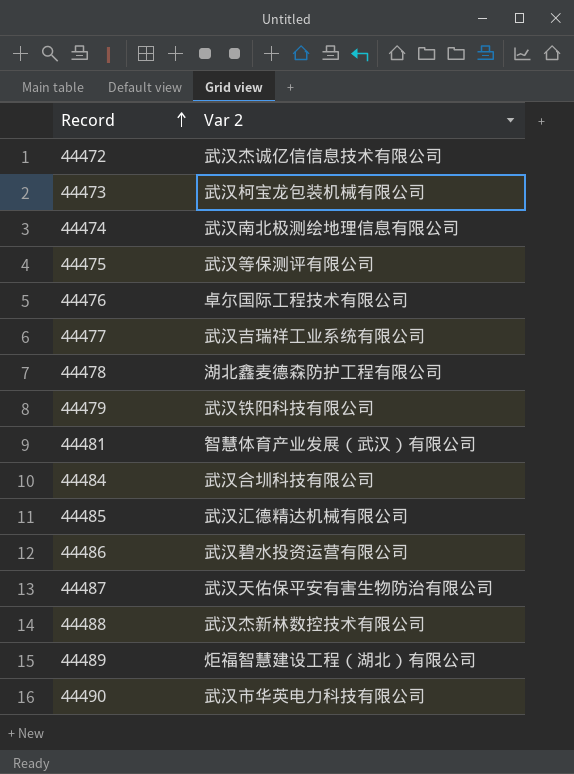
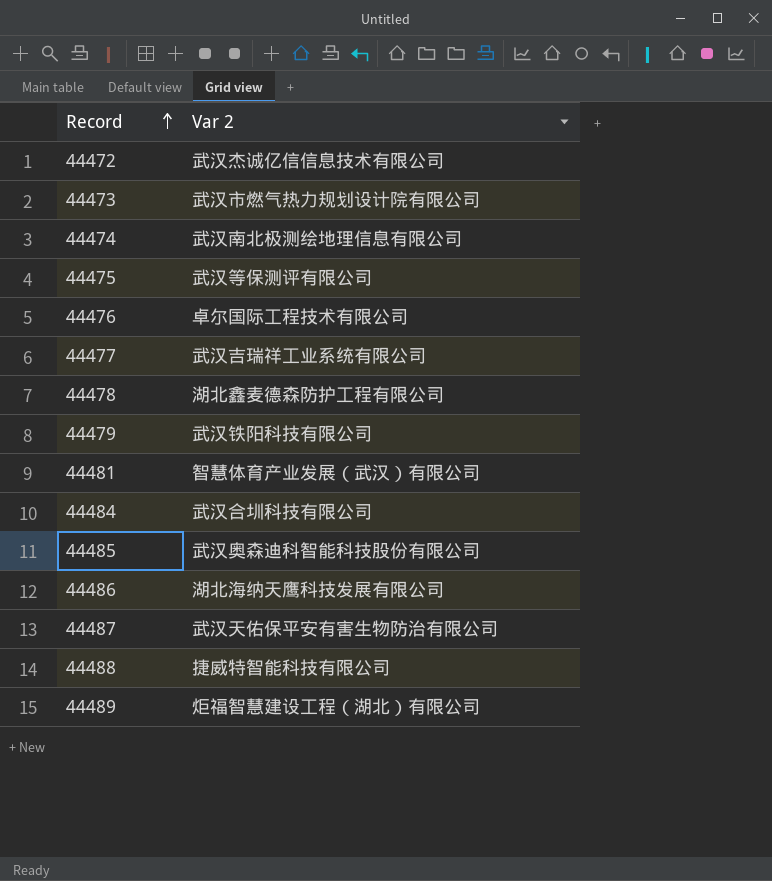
row 44490: 武汉市华英电力科技有限公司 -> none
44473 | Var 2: 武汉柯宝龙包装机械有限公司 -> 武汉市燃气热力规划设计院有限公司
44485 | Var 2: 武汉汇德精达机械有限公司 -> 武汉奥森迪科智能科技股份有限公司
44486 | Var 2: 武汉碧水投资运营有限公司 -> 湖北海纳天鹰科技发展有限公司
44488 | Var 2: 武汉杰新林数控技术有限公司 -> 捷威特智能科技有限公司

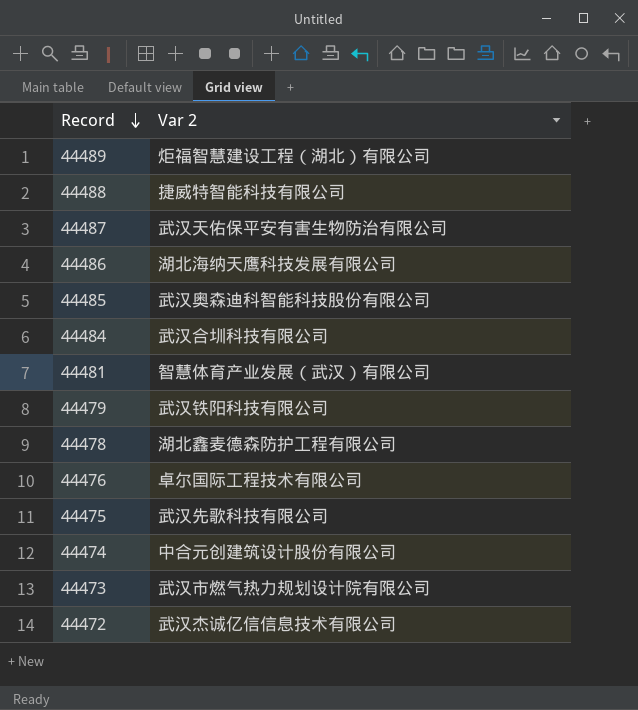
row order: Record ascending -> Record descending
row 44477: 武汉吉瑞祥工业系统有限公司 -> none
44475 | Var 2: 武汉等保测评有限公司 -> 武汉先歌科技有限公司
44474 | Var 2: 武汉南北极测绘地理信息有限公司 -> 中合元创建筑设计股份有限公司

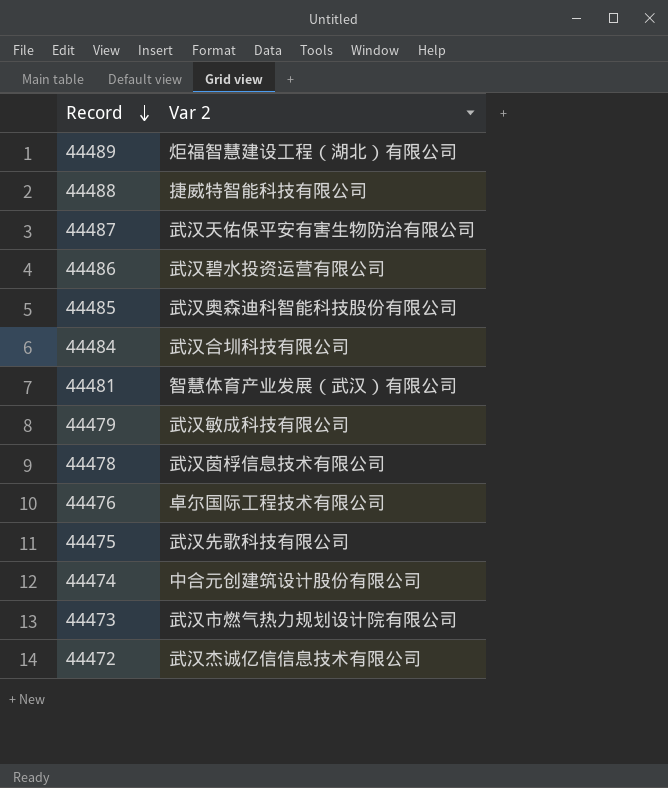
44486 | Var 2: 湖北海纳天鹰科技发展有限公司 -> 武汉碧水投资运营有限公司
44479 | Var 2: 武汉铁阳科技有限公司 -> 武汉敏成科技有限公司
44478 | Var 2: 湖北鑫麦德森防护工程有限公司 -> 武汉茵桴信息技术有限公司

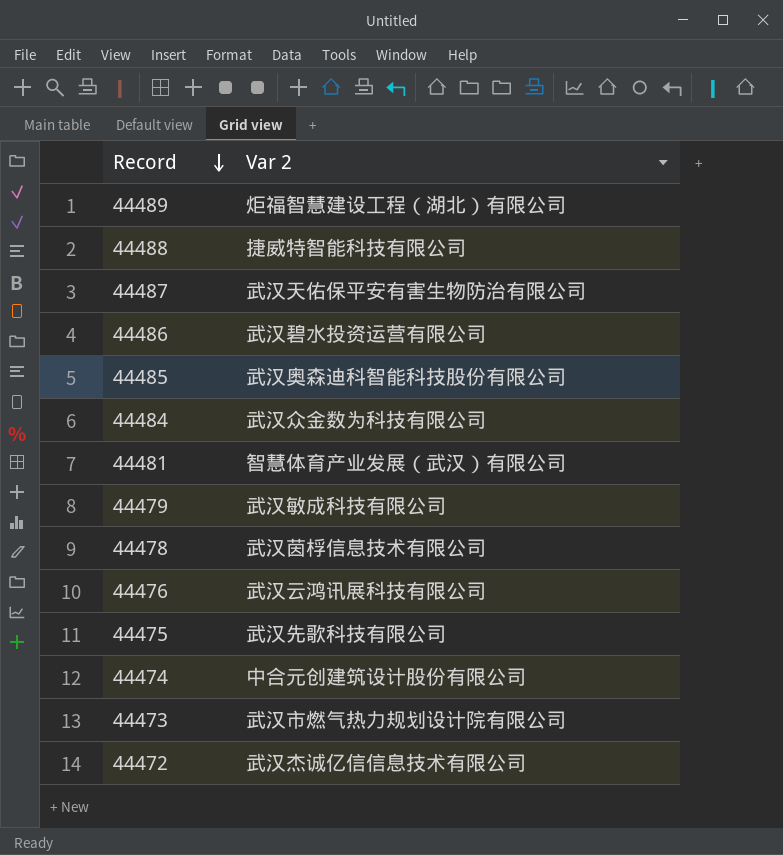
44484 | Var 2: 武汉合圳科技有限公司 -> 武汉众金数为科技有限公司
44476 | Var 2: 卓尔国际工程技术有限公司 -> 武汉云鸿讯展科技有限公司

